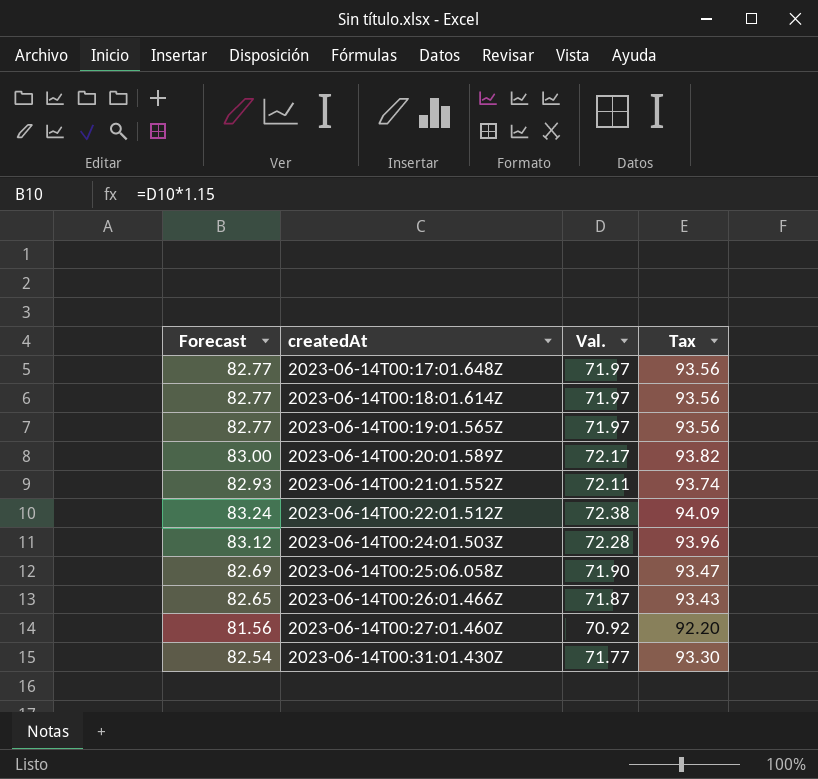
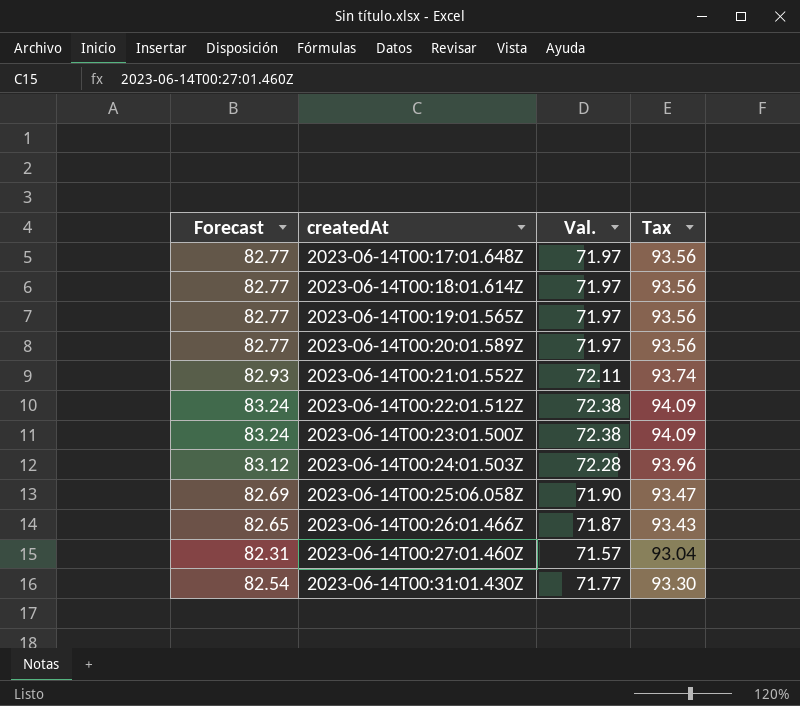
2023-06-14T00:20:01.589Z | Forecast: 83.00 -> 82.77
2023-06-14T00:20:01.589Z | Val.: 72.17 -> 71.97
2023-06-14T00:20:01.589Z | Tax: 93.82 -> 93.56
row 2023-06-14T00:23:01.500Z: none -> 83.24 | 72.38 | 94.09
2023-06-14T00:27:01.460Z | Forecast: 81.56 -> 82.31
2023-06-14T00:27:01.460Z | Val.: 70.92 -> 71.57
2023-06-14T00:27:01.460Z | Tax: 92.20 -> 93.04

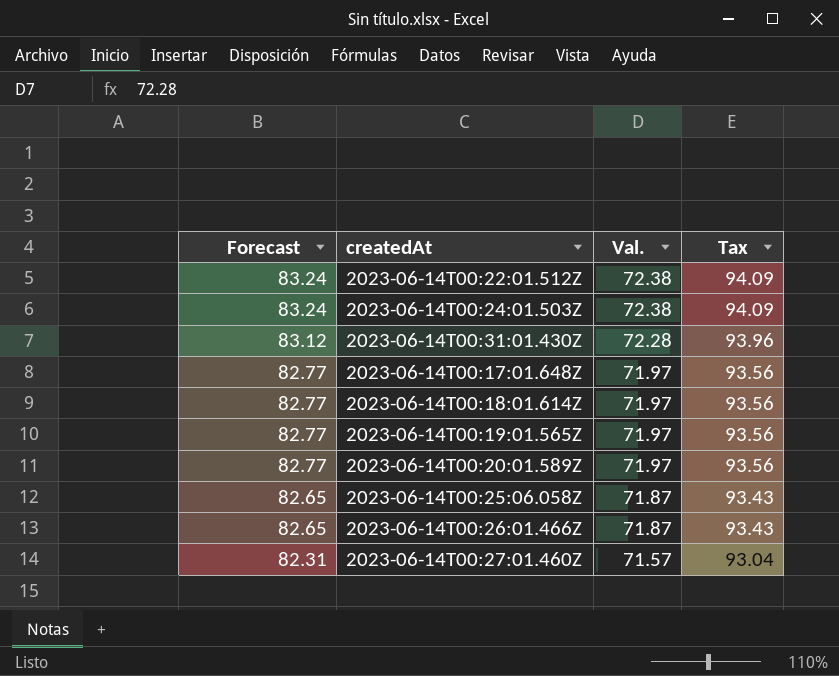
row order: createdAt ascending -> Forecast descending
row 2023-06-14T00:21:01.552Z: 82.93 | 72.11 | 93.74 -> none
row 2023-06-14T00:23:01.500Z: 83.24 | 72.38 | 94.09 -> none
2023-06-14T00:24:01.503Z | Forecast: 83.12 -> 83.24
2023-06-14T00:24:01.503Z | Val.: 72.28 -> 72.38
2023-06-14T00:24:01.503Z | Tax: 93.96 -> 94.09
2023-06-14T00:31:01.430Z | Forecast: 82.54 -> 83.12
2023-06-14T00:31:01.430Z | Val.: 71.77 -> 72.28
2023-06-14T00:31:01.430Z | Tax: 93.30 -> 93.96
2023-06-14T00:25:06.058Z | Forecast: 82.69 -> 82.65
2023-06-14T00:25:06.058Z | Val.: 71.90 -> 71.87
2023-06-14T00:25:06.058Z | Tax: 93.47 -> 93.43

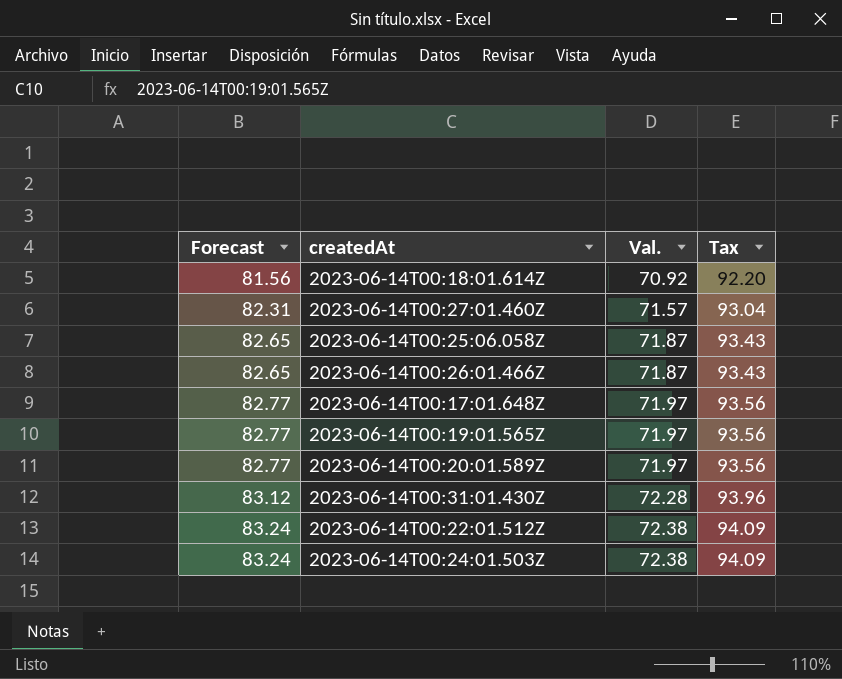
row order: Forecast descending -> Forecast ascending
2023-06-14T00:18:01.614Z | Forecast: 82.77 -> 81.56
2023-06-14T00:18:01.614Z | Val.: 71.97 -> 70.92
2023-06-14T00:18:01.614Z | Tax: 93.56 -> 92.20

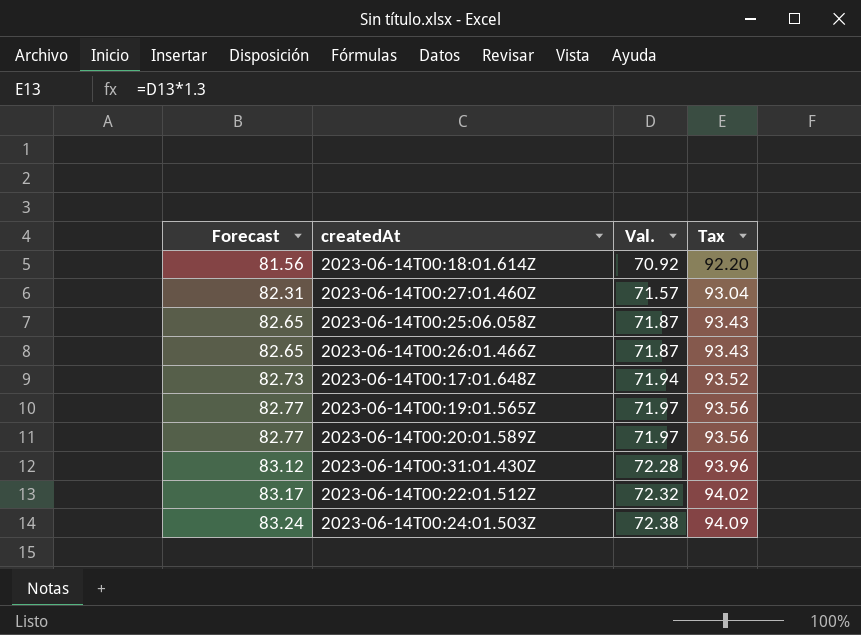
2023-06-14T00:17:01.648Z | Forecast: 82.77 -> 82.73
2023-06-14T00:17:01.648Z | Val.: 71.97 -> 71.94
2023-06-14T00:17:01.648Z | Tax: 93.56 -> 93.52
2023-06-14T00:22:01.512Z | Forecast: 83.24 -> 83.17
2023-06-14T00:22:01.512Z | Val.: 72.38 -> 72.32
2023-06-14T00:22:01.512Z | Tax: 94.09 -> 94.02

